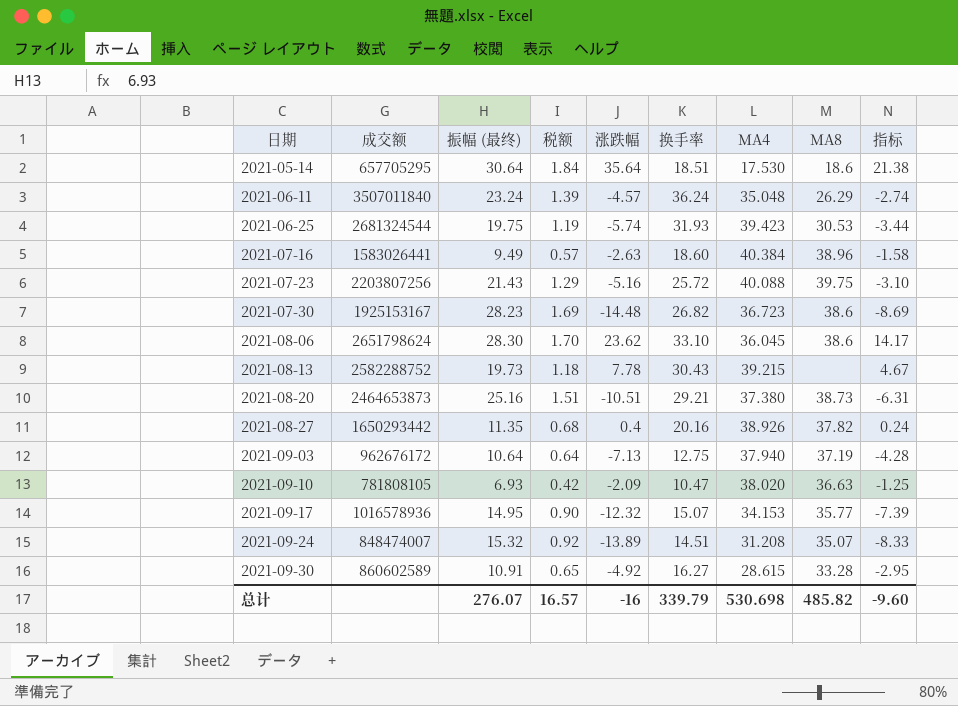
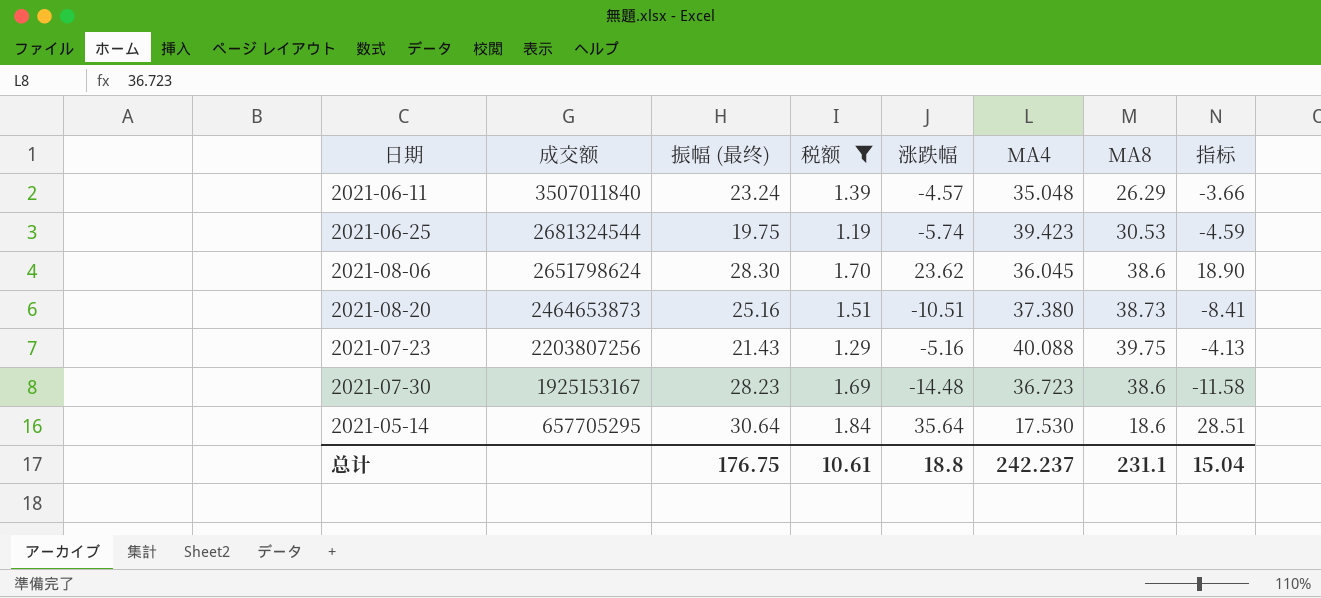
filter: none -> 税额 >= 1.19
row order: 日期 ascending -> 成交额 descending
column 换手率 | position: 6 -> none
column 指标 | formula: [涨跌幅] * 0.6 -> [涨跌幅] * 0.8
总计 | 振幅 (最终): 276.07 -> 176.75
总计 | 税额: 16.57 -> 10.61
总计 | 涨跌幅: -16 -> 18.8
总计 | MA4: 530.698 -> 242.237
总计 | MA8: 485.82 -> 231.1
总计 | 指标: -9.60 -> 15.04

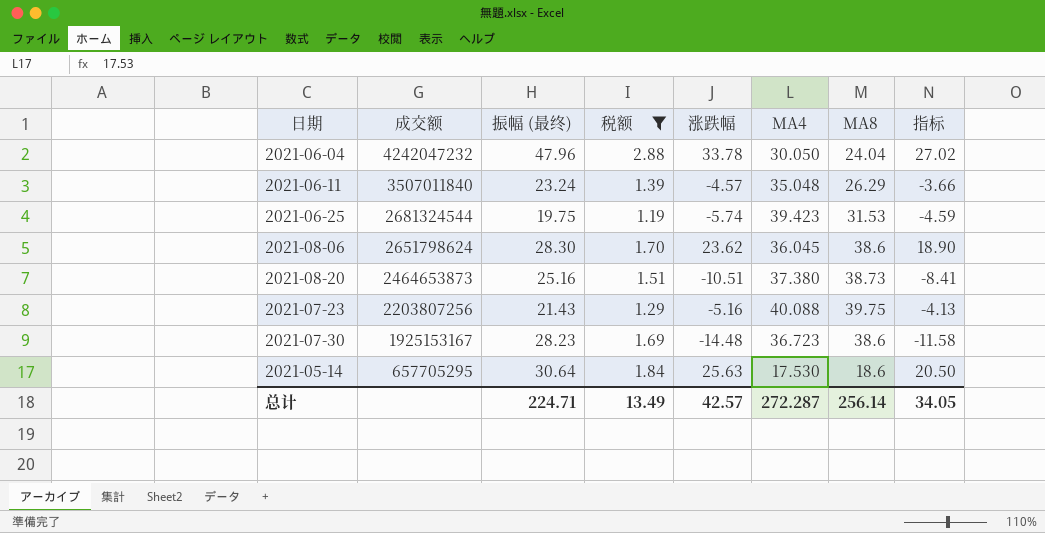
row 2021-06-04: none -> 4242047232 | 47.96 | 2.88 | 33.78 | 30.050 | 24.04 | 27.02
2021-06-25 | MA8: 30.53 -> 31.53
2021-05-14 | 涨跌幅: 35.64 -> 25.63
2021-05-14 | 指标: 28.51 -> 20.50
总计 | 振幅 (最终): 176.75 -> 224.71
总计 | 税额: 10.61 -> 13.49
总计 | 涨跌幅: 18.8 -> 42.57
总计 | MA4: 242.237 -> 272.287
总计 | MA8: 231.1 -> 256.14
总计 | 指标: 15.04 -> 34.05

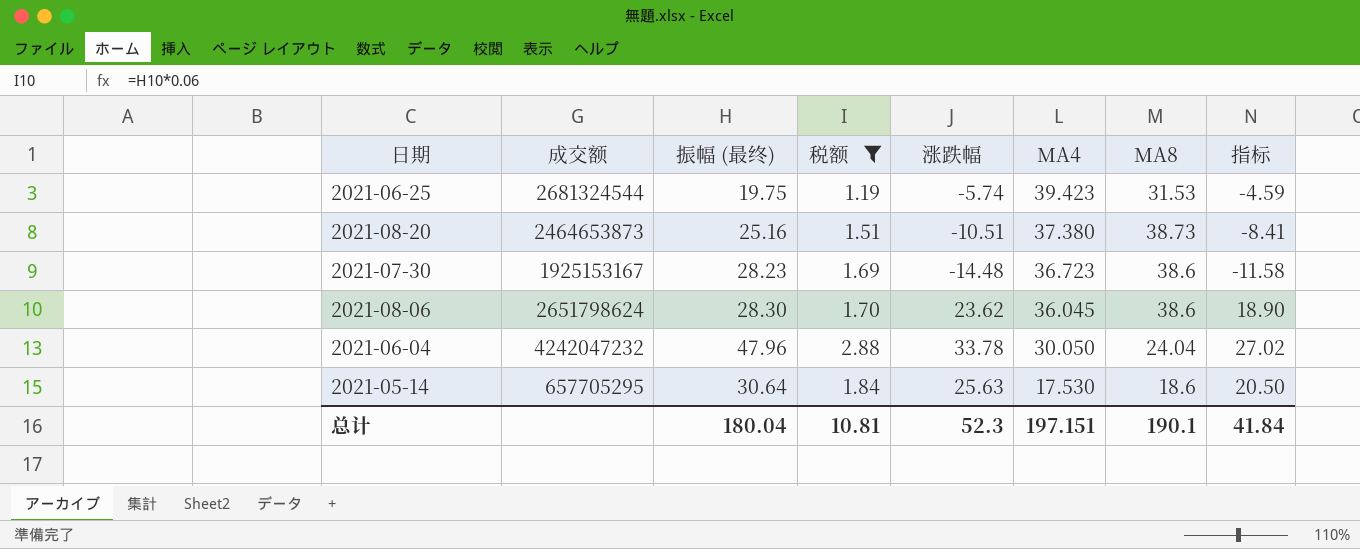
row order: 成交额 descending -> MA4 descending
row 2021-06-11: 3507011840 | 23.24 | 1.39 | -4.57 | 35.048 | 26.29 | -3.66 -> none
row 2021-07-23: 2203807256 | 21.43 | 1.29 | -5.16 | 40.088 | 39.75 | -4.13 -> none
总计 | 振幅 (最终): 224.71 -> 180.04
总计 | 税额: 13.49 -> 10.81
总计 | 涨跌幅: 42.57 -> 52.3
总计 | MA4: 272.287 -> 197.151
总计 | MA8: 256.14 -> 190.1
总计 | 指标: 34.05 -> 41.84

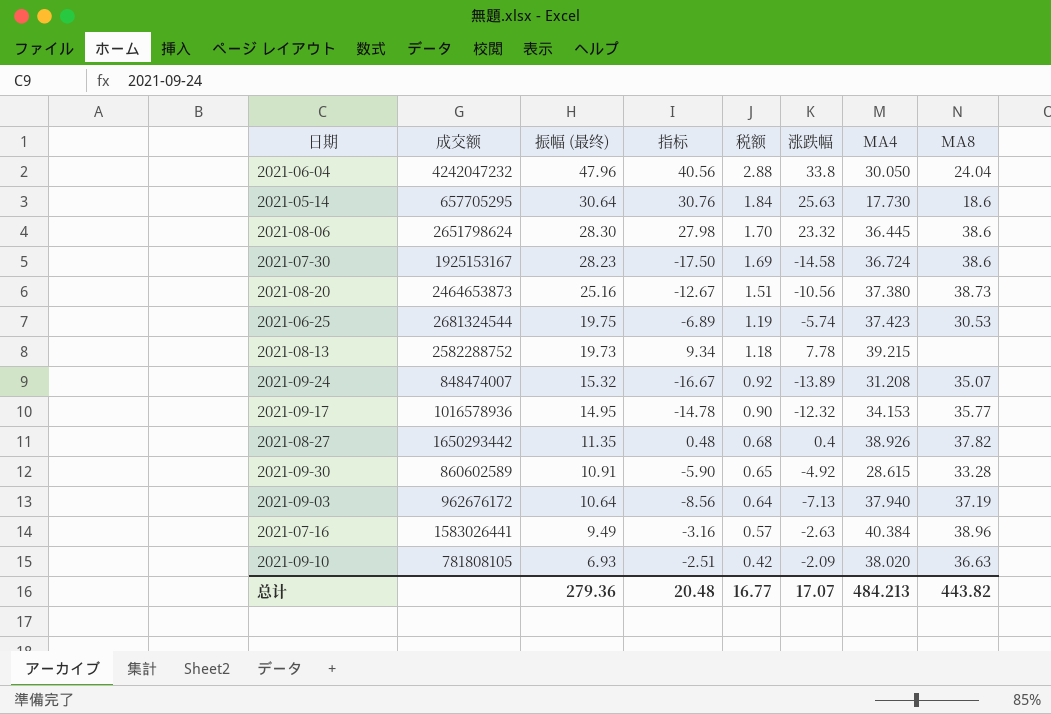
filter: 税额 >= 1.19 -> none
row order: MA4 descending -> 振幅 (最终) descending
column 指标 | formula: [涨跌幅] * 0.8 -> [涨跌幅] * 1.2
column 指标 | position: 8 -> 4
2021-06-04 | 涨跌幅: 33.78 -> 33.8
2021-05-14 | MA4: 17.530 -> 17.730
2021-08-06 | 涨跌幅: 23.62 -> 23.32
2021-08-06 | MA4: 36.045 -> 36.445
2021-07-30 | 涨跌幅: -14.48 -> -14.58
2021-07-30 | MA4: 36.723 -> 36.724
2021-08-20 | 涨跌幅: -10.51 -> -10.56
2021-06-25 | MA4: 39.423 -> 37.423
2021-06-25 | MA8: 31.53 -> 30.53
总计 | 振幅 (最终): 180.04 -> 279.36
总计 | 指标: 41.84 -> 20.48
总计 | 税额: 10.81 -> 16.77
总计 | 涨跌幅: 52.3 -> 17.07
总计 | MA4: 197.151 -> 484.213
总计 | MA8: 190.1 -> 443.82

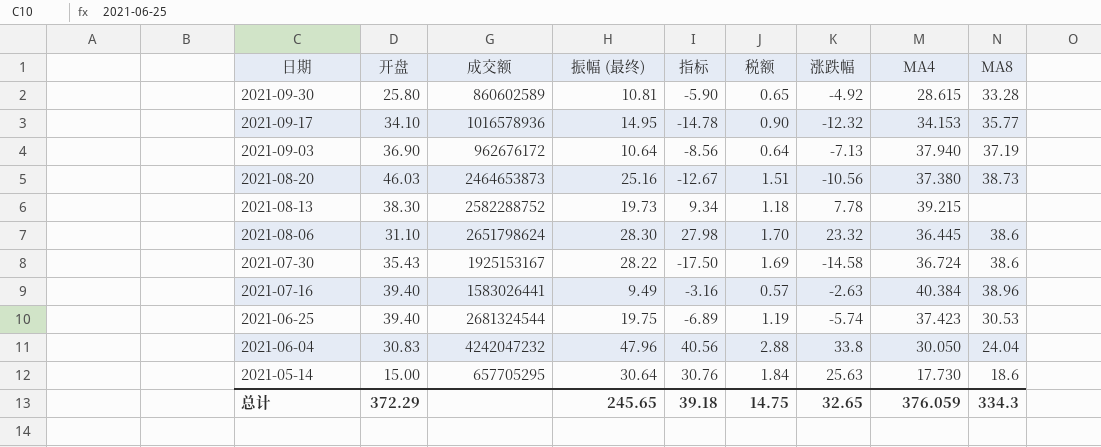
row order: 振幅 (最终) descending -> 日期 descending
column 开盘 | position: none -> 2
row 2021-09-24: 848474007 | 15.32 | -16.67 | 0.92 | -13.89 | 31.208 | 35.07 -> none
row 2021-08-27: 1650293442 | 11.35 | 0.48 | 0.68 | 0.4 | 38.926 | 37.82 -> none
row 2021-09-10: 781808105 | 6.93 | -2.51 | 0.42 | -2.09 | 38.020 | 36.63 -> none
2021-09-30 | 振幅 (最终): 10.91 -> 10.81
2021-07-30 | 振幅 (最终): 28.23 -> 28.22
总计 | 振幅 (最终): 279.36 -> 245.65
总计 | 指标: 20.48 -> 39.18
总计 | 税额: 16.77 -> 14.75
总计 | 涨跌幅: 17.07 -> 32.65
总计 | MA4: 484.213 -> 376.059
总计 | MA8: 443.82 -> 334.3

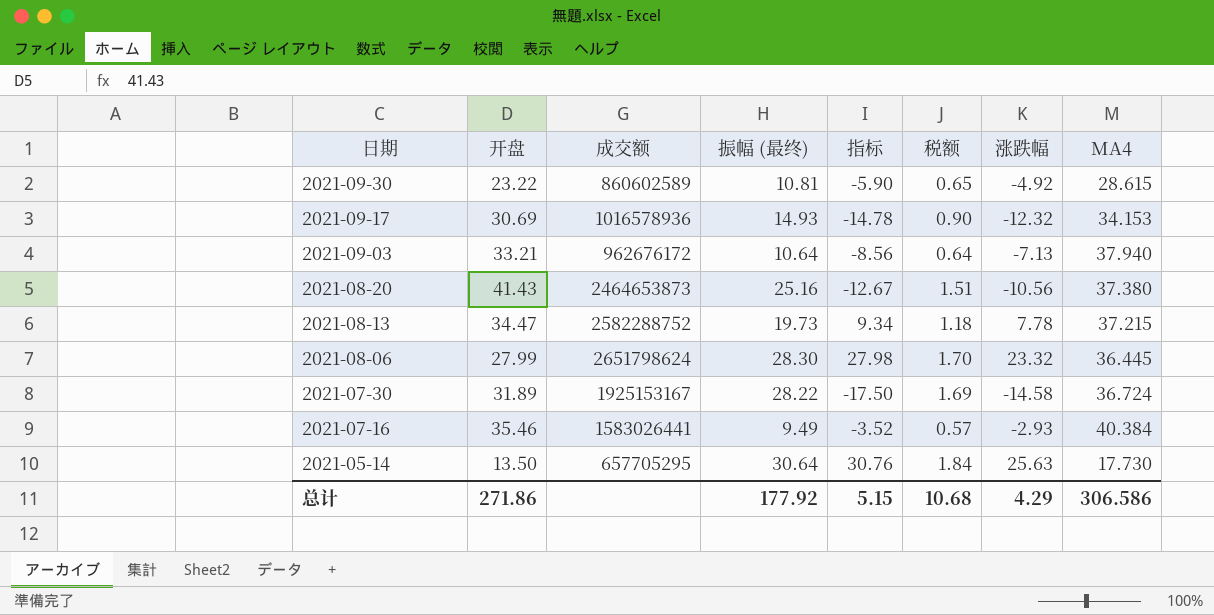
column MA8 | position: 9 -> none
row 2021-06-25: 39.40 | 2681324544 | 19.75 | -6.89 | 1.19 | -5.74 | 37.423 | 30.53 -> none
row 2021-06-04: 30.83 | 4242047232 | 47.96 | 40.56 | 2.88 | 33.8 | 30.050 | 24.04 -> none
2021-09-30 | 开盘: 25.80 -> 23.22
2021-09-17 | 开盘: 34.10 -> 30.69
2021-09-17 | 振幅 (最终): 14.95 -> 14.93
2021-09-03 | 开盘: 36.90 -> 33.21
2021-08-20 | 开盘: 46.03 -> 41.43
2021-08-13 | 开盘: 38.30 -> 34.47
2021-08-13 | MA4: 39.215 -> 37.215
2021-08-06 | 开盘: 31.10 -> 27.99
2021-07-30 | 开盘: 35.43 -> 31.89
2021-07-16 | 开盘: 39.40 -> 35.46
2021-07-16 | 指标: -3.16 -> -3.52
2021-07-16 | 涨跌幅: -2.63 -> -2.93
2021-05-14 | 开盘: 15.00 -> 13.50
总计 | 开盘: 372.29 -> 271.86
总计 | 振幅 (最终): 245.65 -> 177.92
总计 | 指标: 39.18 -> 5.15
总计 | 税额: 14.75 -> 10.68
总计 | 涨跌幅: 32.65 -> 4.29
总计 | MA4: 376.059 -> 306.586

